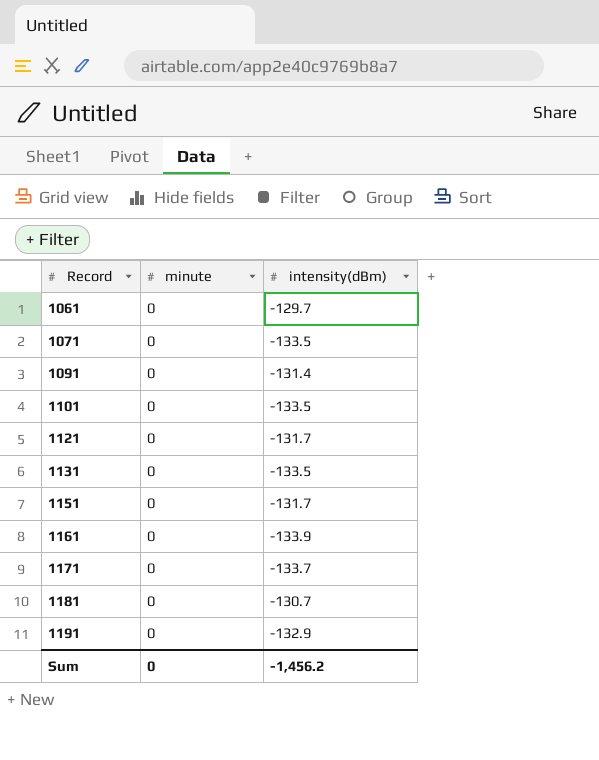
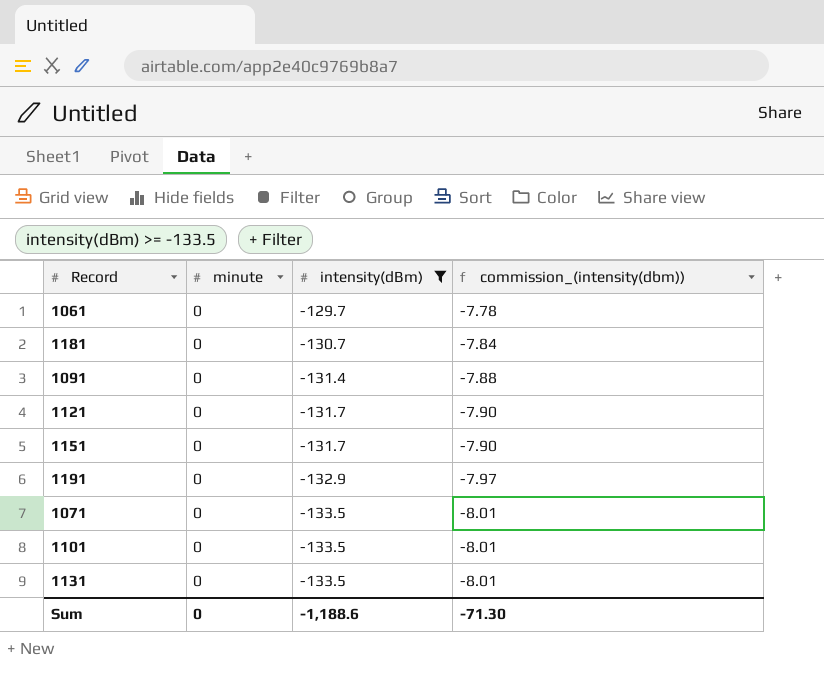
filter: none -> intensity(dBm) >= -133.5
row order: Record ascending -> intensity(dBm) descending
column commission_(intensity(dbm)) | formula: none -> [intensity(dBm)] * 0.06
Sum | intensity(dBm): -1,456.2 -> -1,188.6

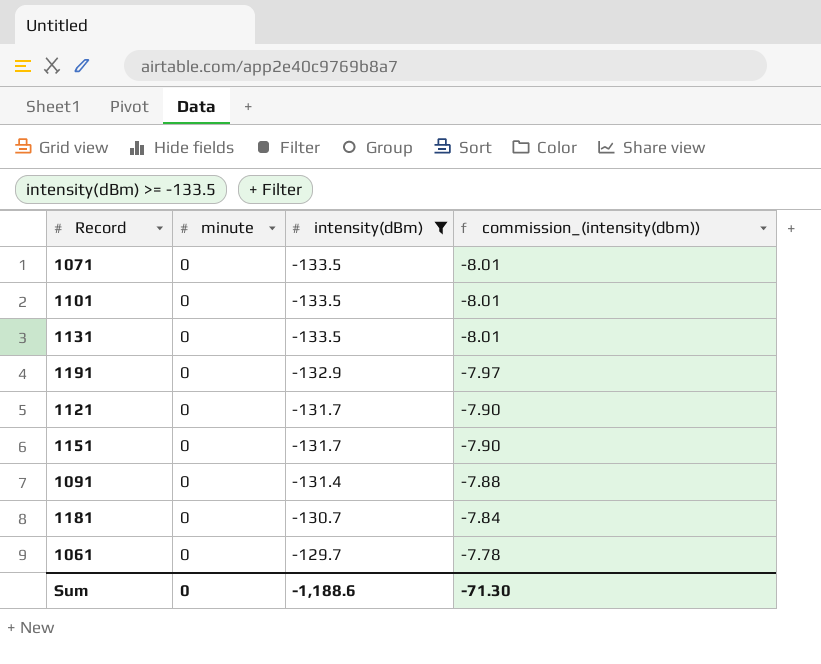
row order: intensity(dBm) descending -> intensity(dBm) ascending

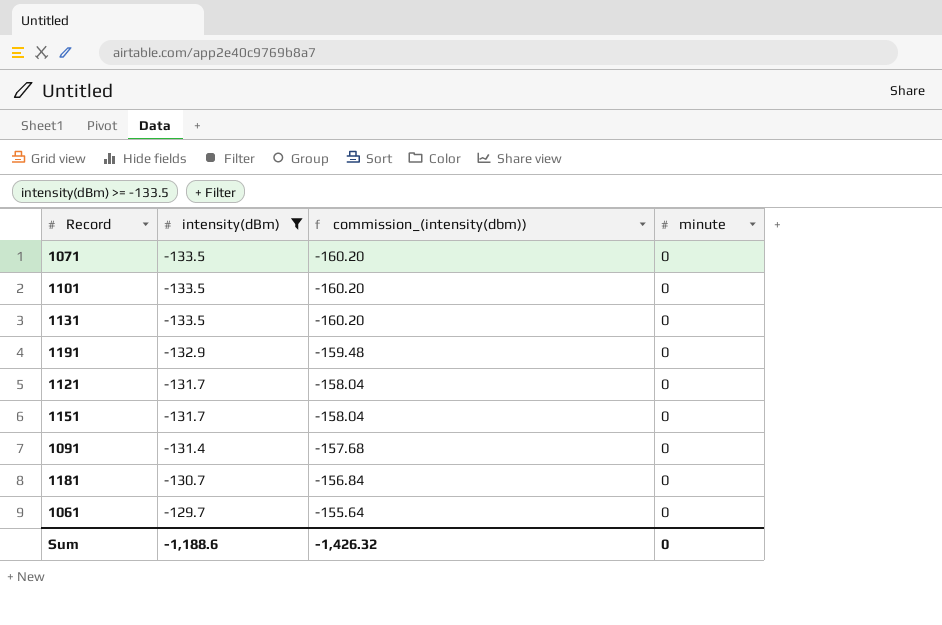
column commission_(intensity(dbm)) | formula: [intensity(dBm)] * 0.06 -> [intensity(dBm)] * 1.2
column minute | position: 2 -> 4
Sum | commission_(intensity(dbm)): -71.30 -> -1,426.32

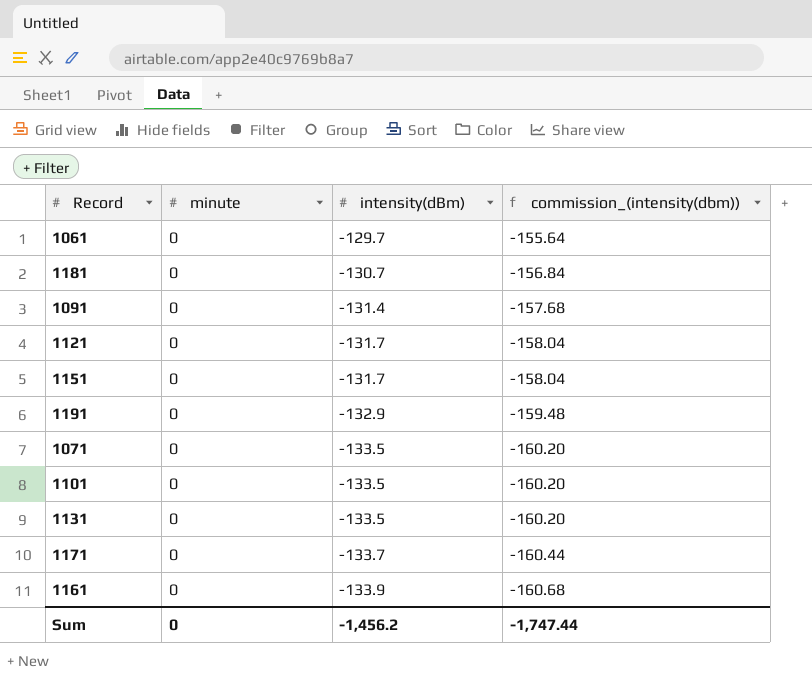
filter: intensity(dBm) >= -133.5 -> none
row order: intensity(dBm) ascending -> intensity(dBm) descending
column minute | position: 4 -> 2
Sum | intensity(dBm): -1,188.6 -> -1,456.2
Sum | commission_(intensity(dbm)): -1,426.32 -> -1,747.44

